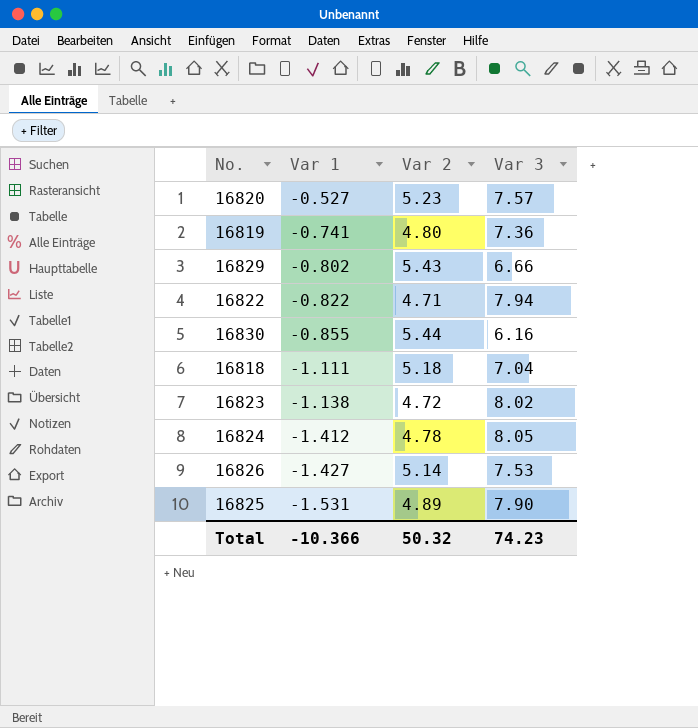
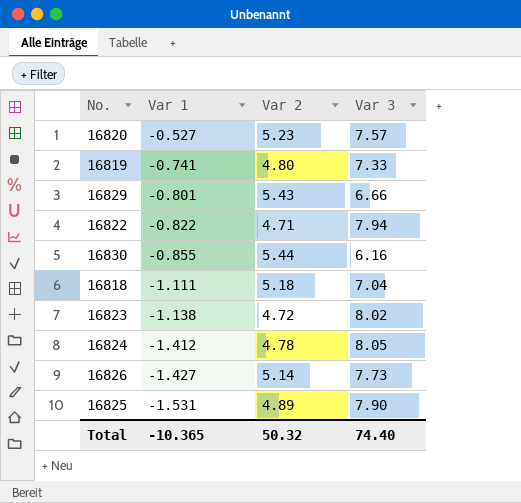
16819 | Var 3: 7.36 -> 7.33
16829 | Var 1: -0.802 -> -0.801
16826 | Var 3: 7.53 -> 7.73
Total | Var 1: -10.366 -> -10.365
Total | Var 3: 74.23 -> 74.40

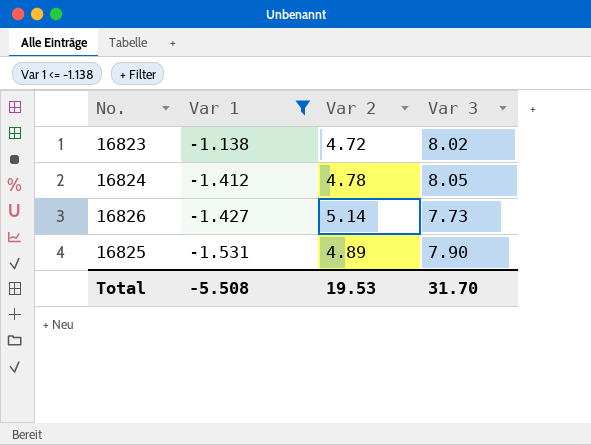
filter: none -> Var 1 <= -1.138
Total | Var 1: -10.365 -> -5.508
Total | Var 2: 50.32 -> 19.53
Total | Var 3: 74.40 -> 31.70

